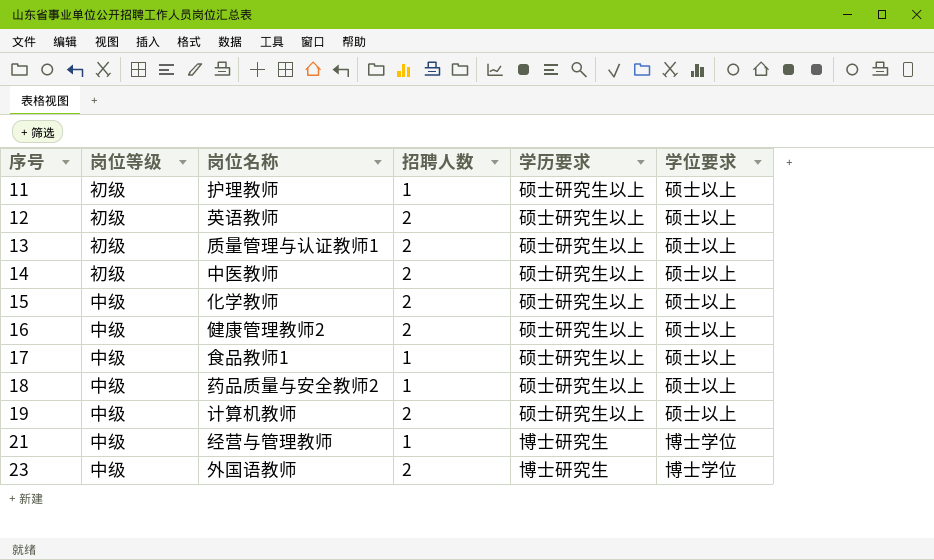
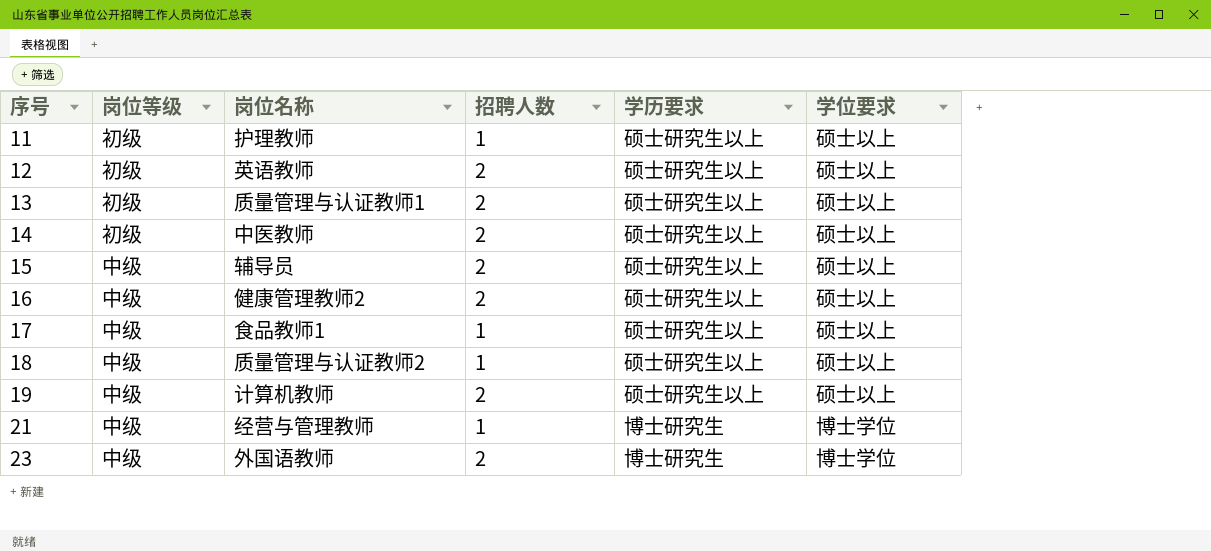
15 | 岗位名称: 化学教师 -> 辅导员
18 | 岗位名称: 药品质量与安全教师2 -> 质量管理与认证教师2

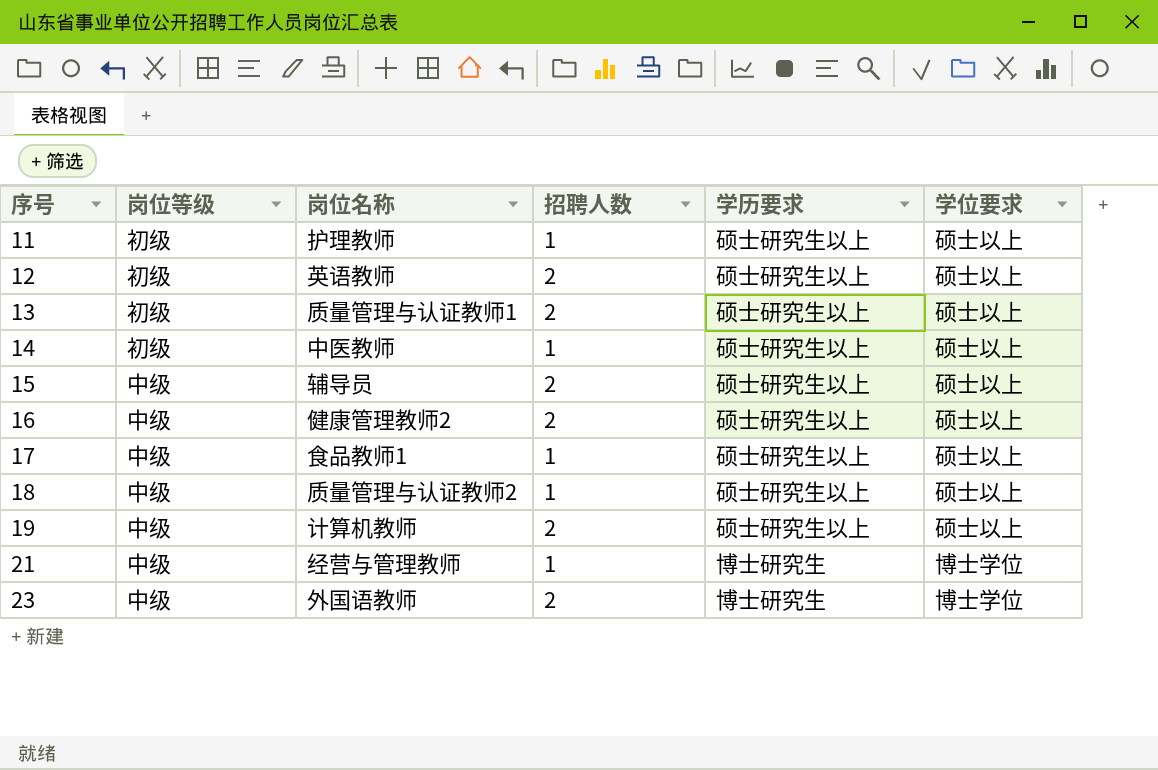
14 | 招聘人数: 2 -> 1

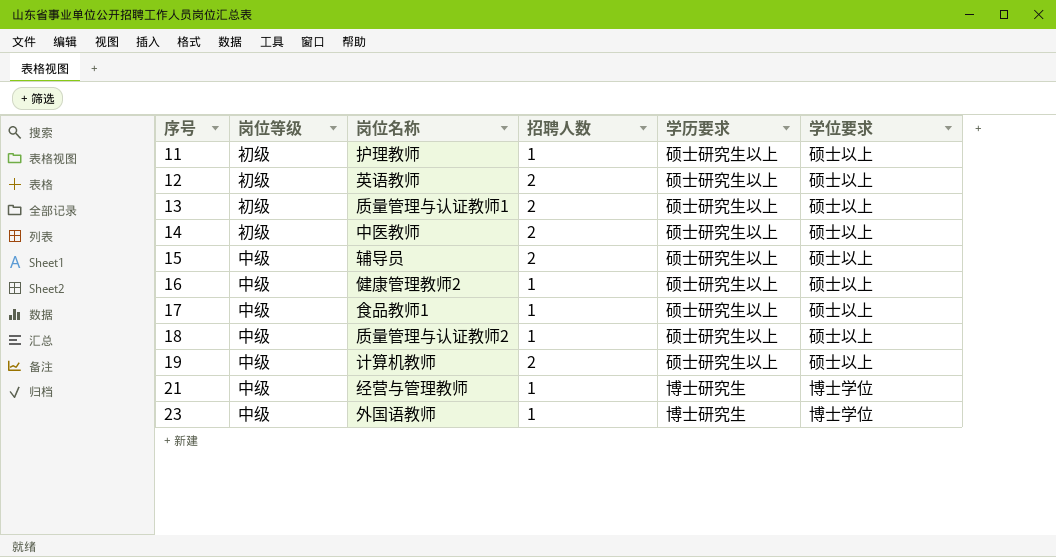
14 | 招聘人数: 1 -> 2
16 | 招聘人数: 2 -> 1
23 | 招聘人数: 2 -> 1

